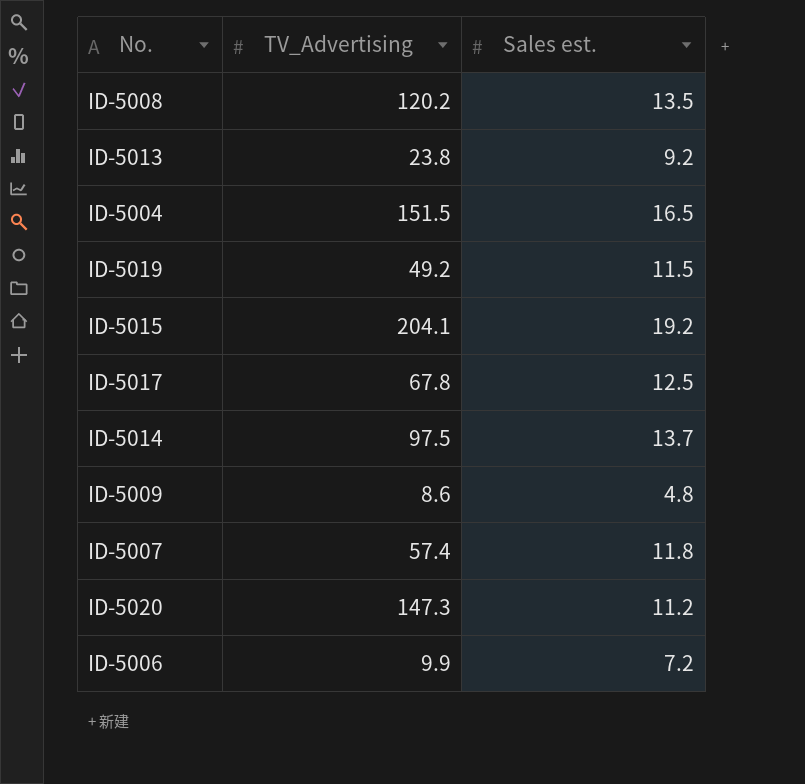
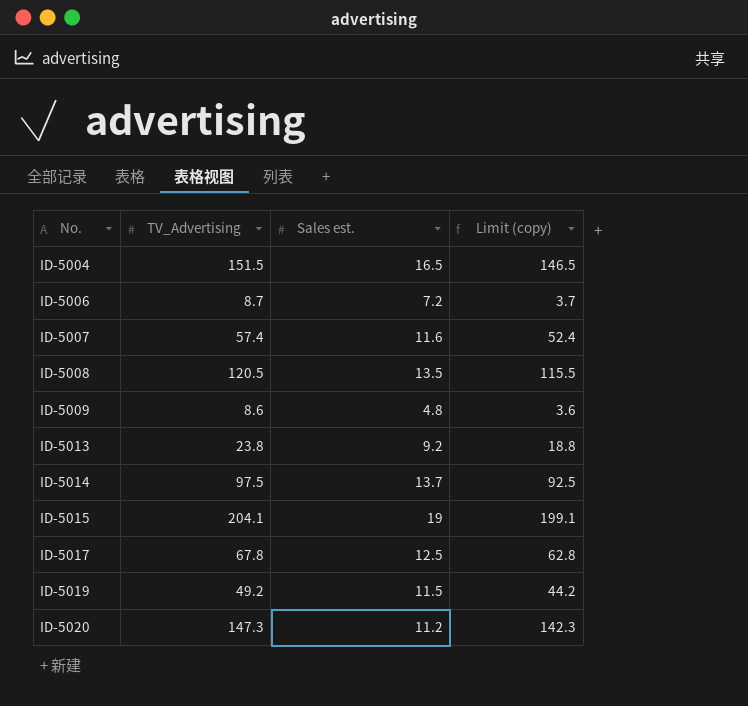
row order: none -> No. ascending
column Limit (copy) | formula: none -> [TV_Advertising] - 5
ID-5006 | TV_Advertising: 9.9 -> 8.7
ID-5007 | Sales est.: 11.8 -> 11.6
ID-5008 | TV_Advertising: 120.2 -> 120.5
ID-5015 | Sales est.: 19.2 -> 19

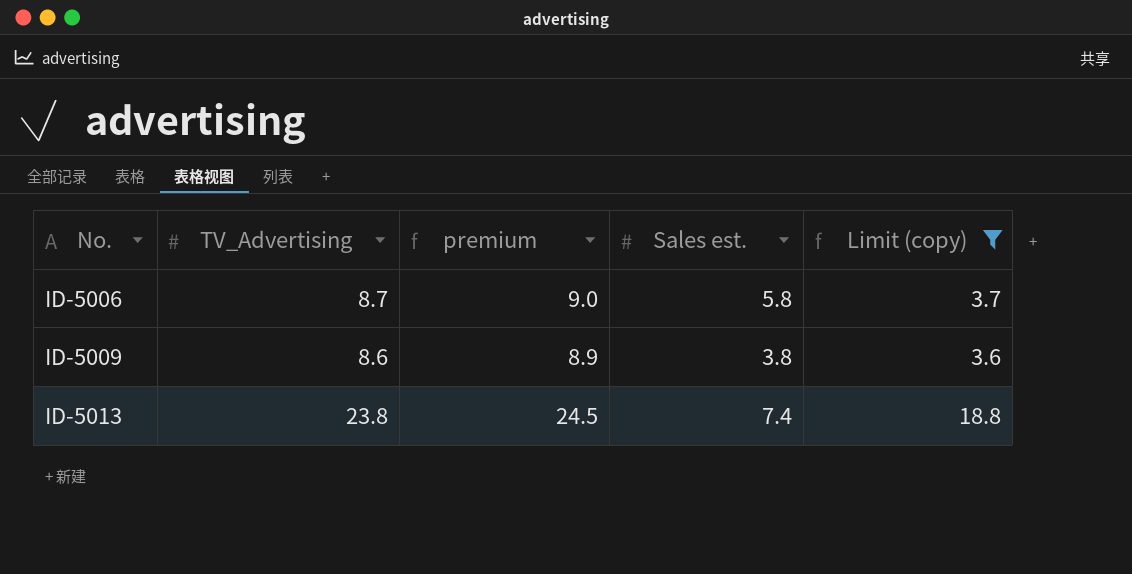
filter: none -> Limit (copy) <= 18.8
column premium | formula: none -> [TV_Advertising] * 1.03
ID-5006 | Sales est.: 7.2 -> 5.8
ID-5009 | Sales est.: 4.8 -> 3.8
ID-5013 | Sales est.: 9.2 -> 7.4

